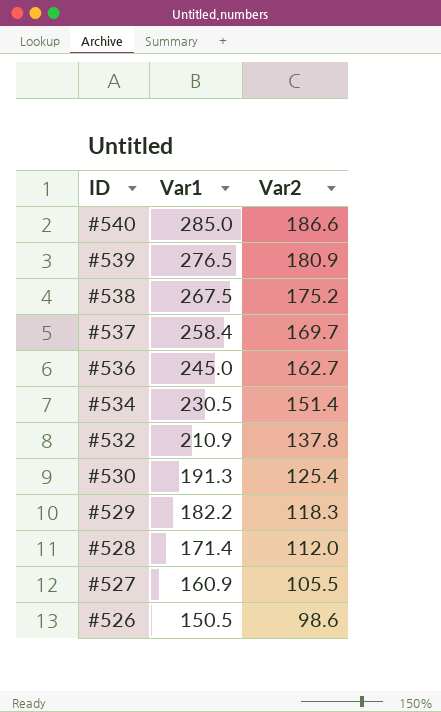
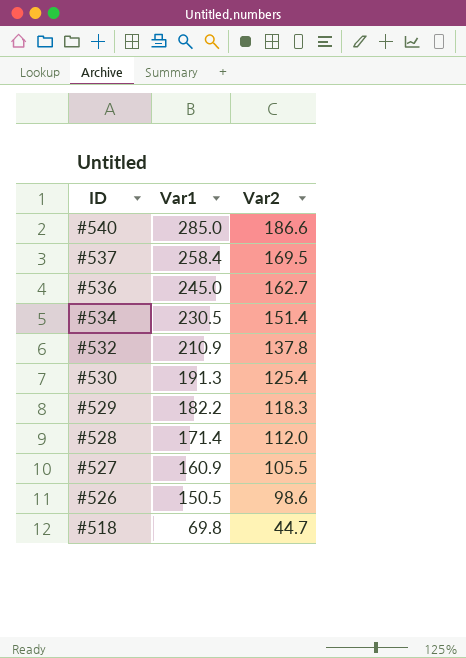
row #539: 276.5 | 180.9 -> none
row #538: 267.5 | 175.2 -> none
#537 | Var2: 169.7 -> 169.5
row #518: none -> 69.8 | 44.7

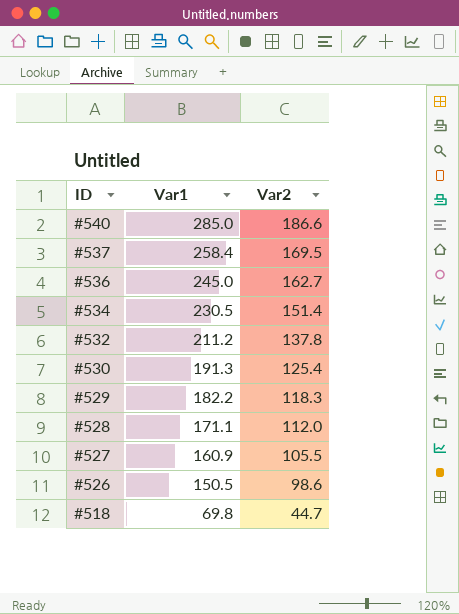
#532 | Var1: 210.9 -> 211.2
#528 | Var1: 171.4 -> 171.1

